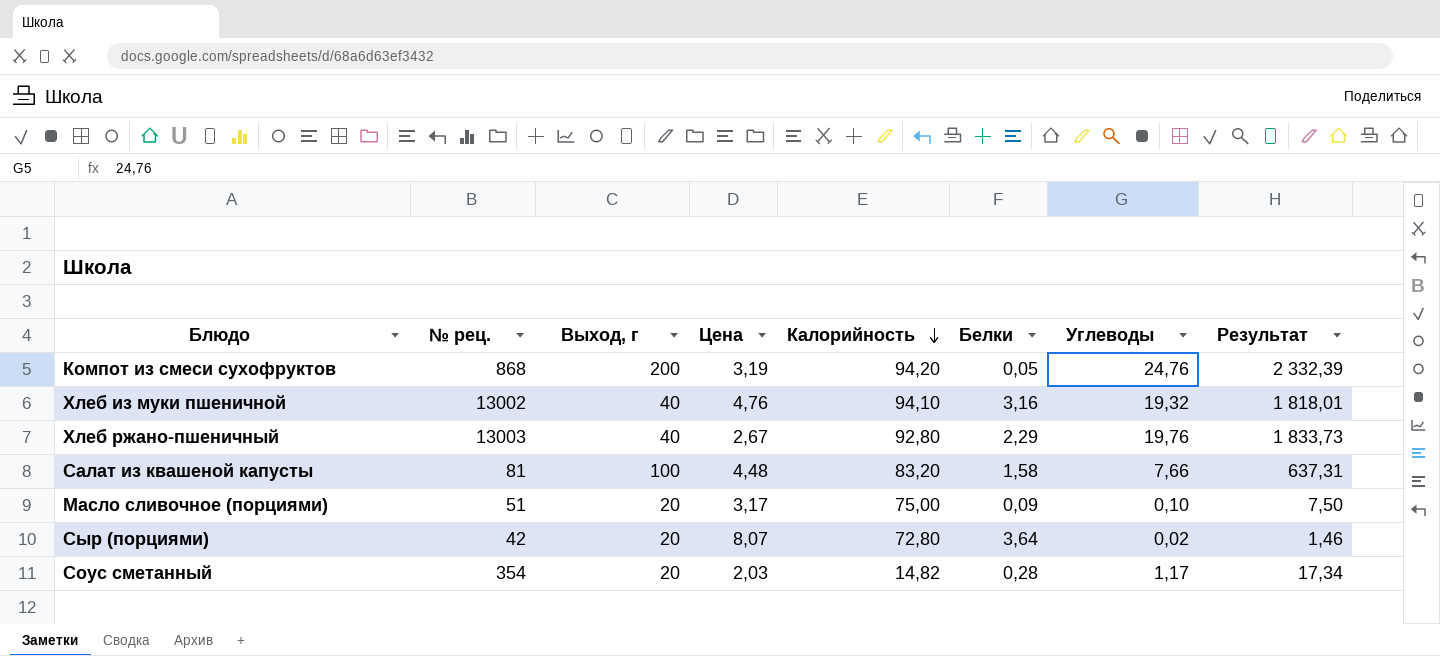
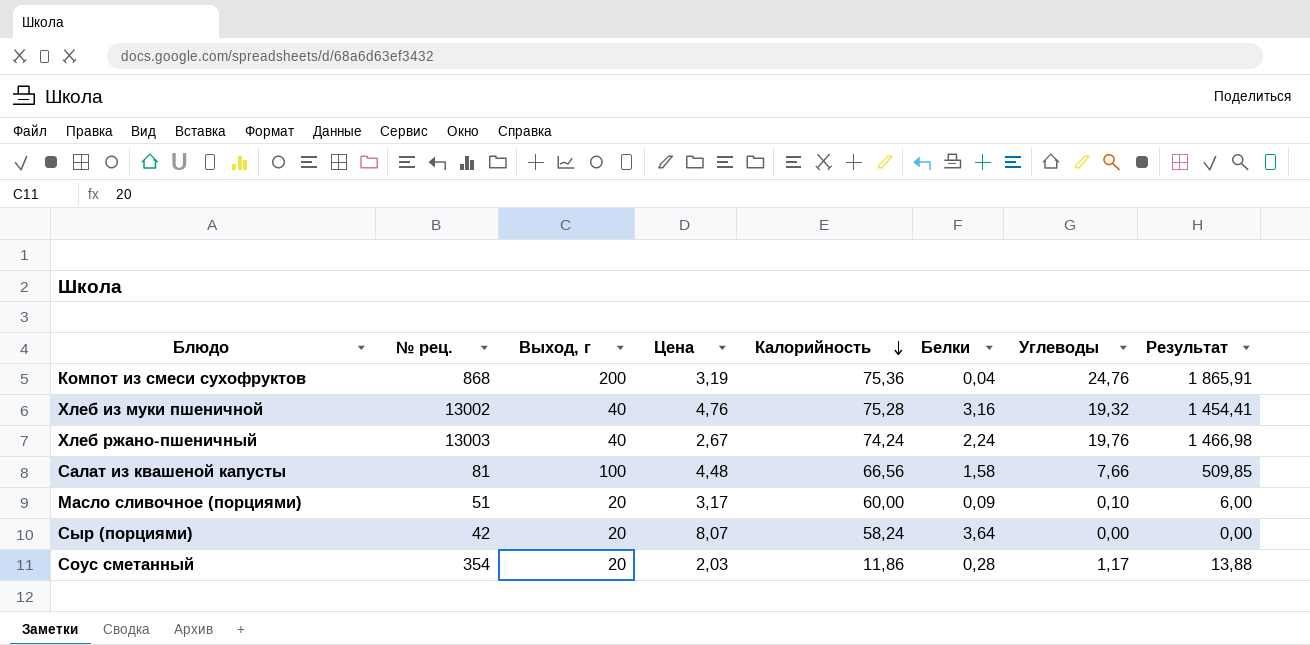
Компот из смеси сухофруктов | Калорийность: 94,20 -> 75,36
Компот из смеси сухофруктов | Белки: 0,05 -> 0,04
Компот из смеси сухофруктов | Результат: 2 332,39 -> 1 865,91
Хлеб из муки пшеничной | Калорийность: 94,10 -> 75,28
Хлеб из муки пшеничной | Результат: 1 818,01 -> 1 454,41
Хлеб ржано-пшеничный | Калорийность: 92,80 -> 74,24
Хлеб ржано-пшеничный | Белки: 2,29 -> 2,24
Хлеб ржано-пшеничный | Результат: 1 833,73 -> 1 466,98
Салат из квашеной капусты | Калорийность: 83,20 -> 66,56
Салат из квашеной капусты | Результат: 637,31 -> 509,85
Масло сливочное (порциями) | Калорийность: 75,00 -> 60,00
Масло сливочное (порциями) | Результат: 7,50 -> 6,00
Сыр (порциями) | Калорийность: 72,80 -> 58,24
Сыр (порциями) | Углеводы: 0,02 -> 0,00
Сыр (порциями) | Результат: 1,46 -> 0,00
Соус сметанный | Калорийность: 14,82 -> 11,86
Соус сметанный | Результат: 17,34 -> 13,88

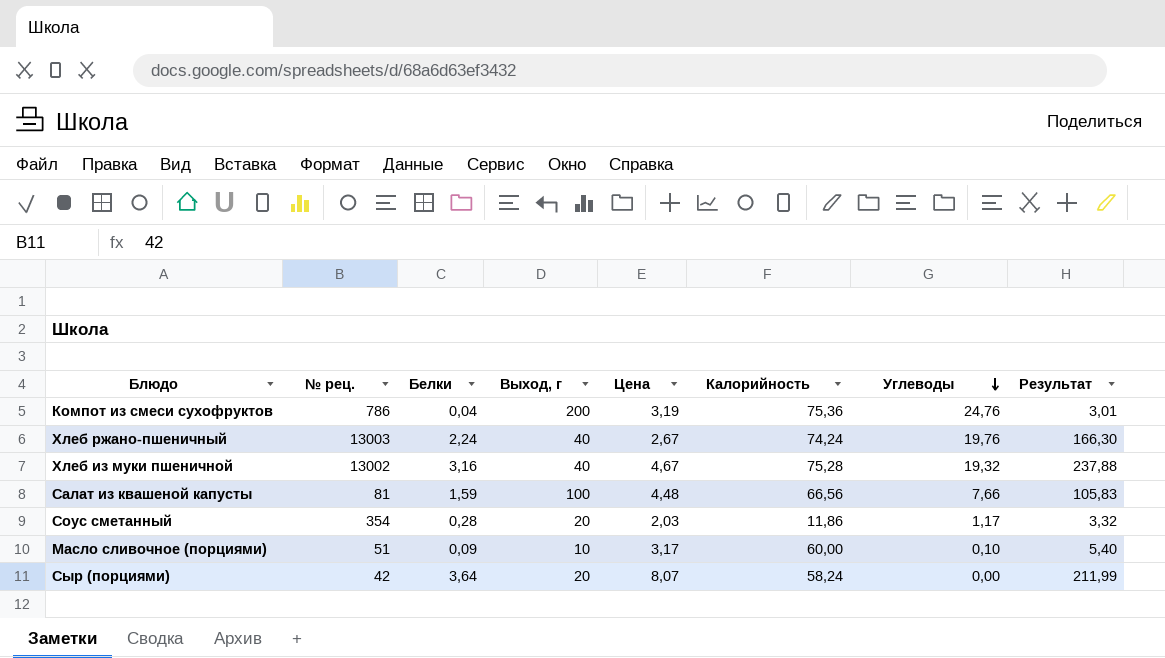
row order: Калорийность descending -> Углеводы descending
column Белки | position: 6 -> 3
column Результат | formula: [Калорийность] * [Углеводы] -> [Белки] * [Калорийность]
Компот из смеси сухофруктов | № рец.: 868 -> 786
Хлеб из муки пшеничной | Цена: 4,76 -> 4,67
Салат из квашеной капусты | Белки: 1,58 -> 1,59
Масло сливочное (порциями) | Выход, г: 20 -> 10

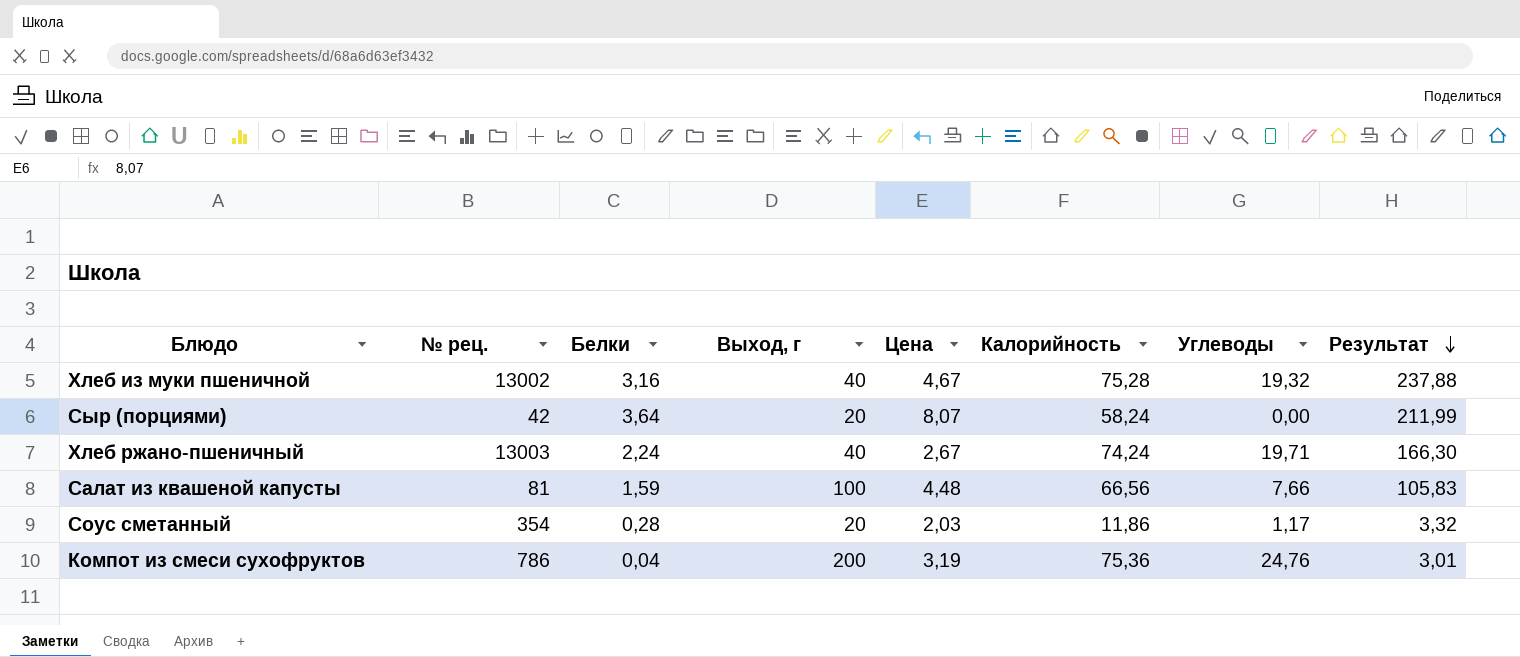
row order: Углеводы descending -> Результат descending
row Масло сливочное (порциями): 51 | 0,09 | 10 | 3,17 | 60,00 | 0,10 | 5,40 -> none
Хлеб ржано-пшеничный | Углеводы: 19,76 -> 19,71

